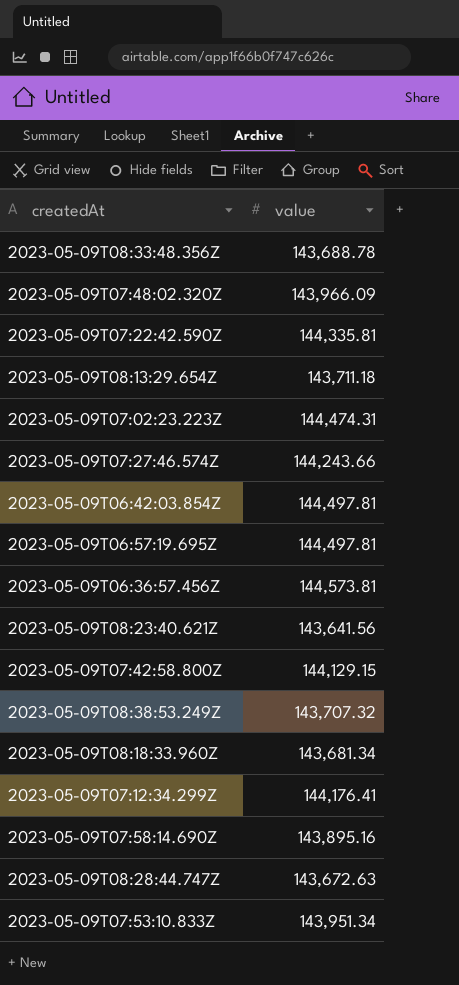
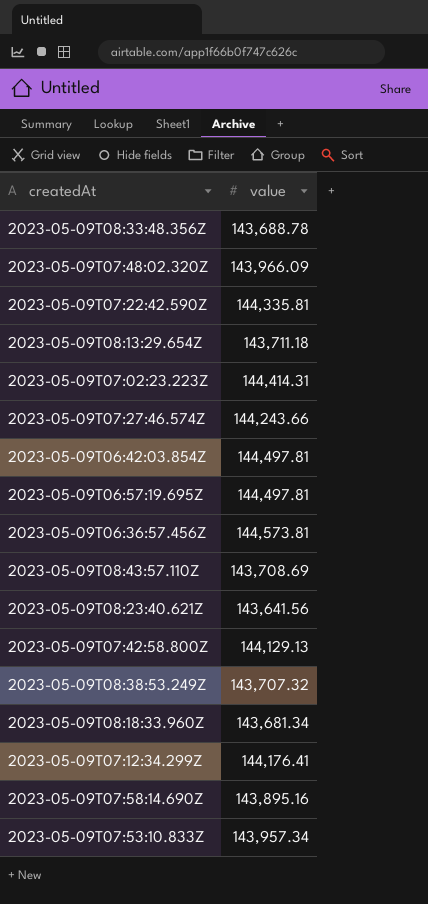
row 2023-05-09T08:28:44.747Z: 143,672.63 -> none
2023-05-09T07:02:23.223Z | value: 144,474.31 -> 144,414.31
row 2023-05-09T08:43:57.110Z: none -> 143,708.69
2023-05-09T07:42:58.800Z | value: 144,129.15 -> 144,129.13
2023-05-09T07:53:10.833Z | value: 143,951.34 -> 143,957.34

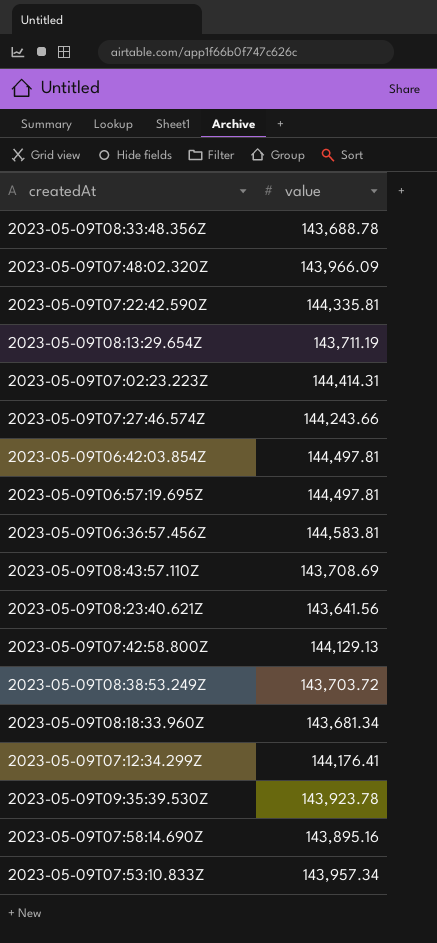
2023-05-09T08:13:29.654Z | value: 143,711.18 -> 143,711.19
2023-05-09T06:36:57.456Z | value: 144,573.81 -> 144,583.81
2023-05-09T08:38:53.249Z | value: 143,707.32 -> 143,703.72
row 2023-05-09T09:35:39.530Z: none -> 143,923.78

